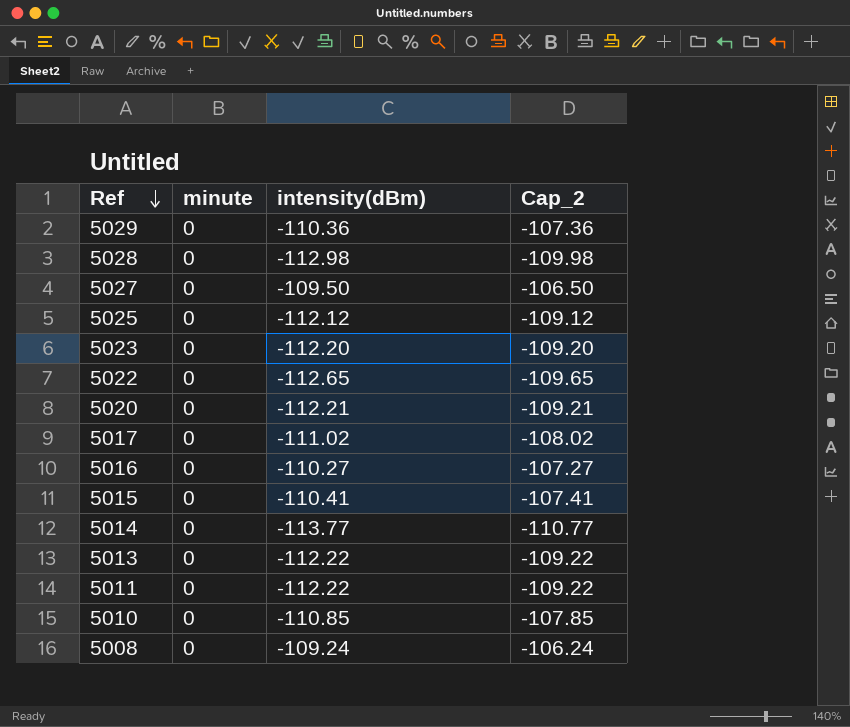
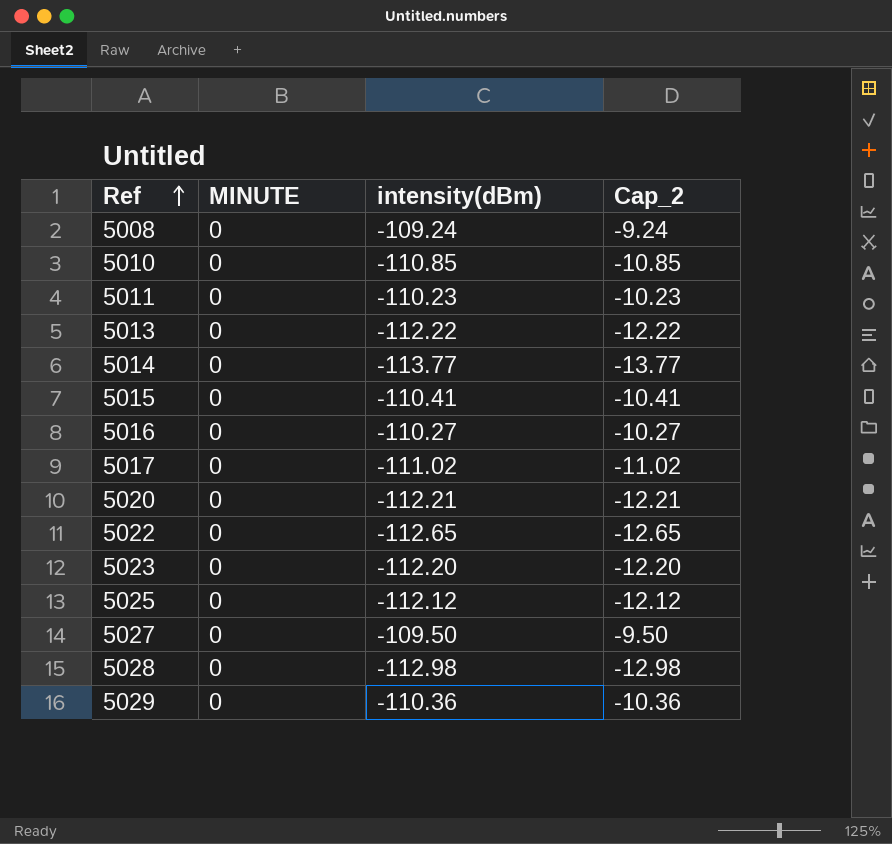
row order: Ref descending -> Ref ascending
column name: minute -> MINUTE
column Cap_2 | formula: [intensity(dBm)] + 3 -> [intensity(dBm)] + 100
5011 | intensity(dBm): -112.22 -> -110.23

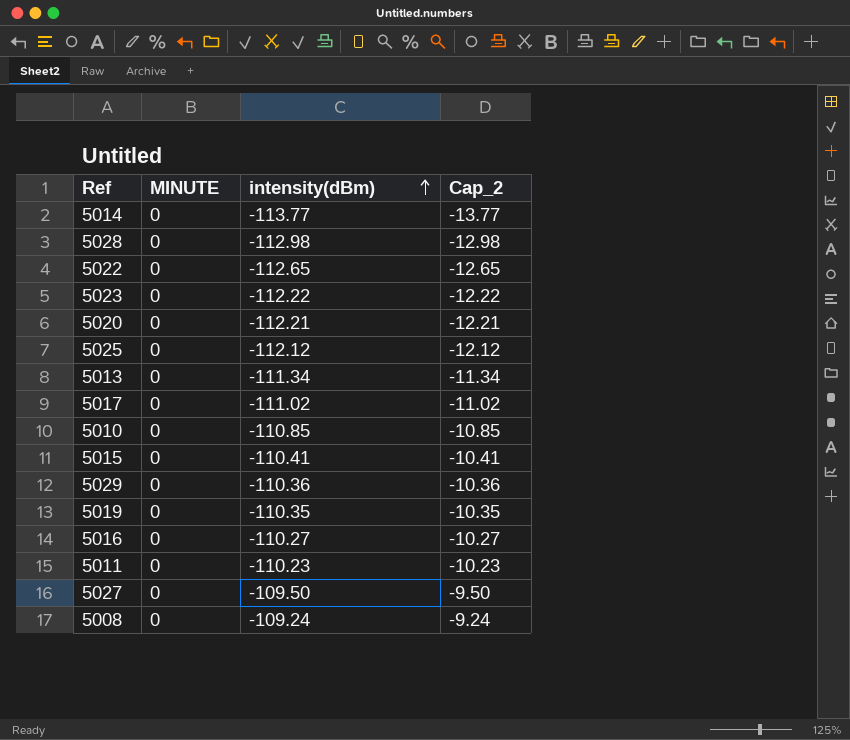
row order: Ref ascending -> intensity(dBm) ascending
5023 | intensity(dBm): -112.20 -> -112.22
5023 | Cap_2: -12.20 -> -12.22
5013 | intensity(dBm): -112.22 -> -111.34
5013 | Cap_2: -12.22 -> -11.34
row 5019: none -> 0 | -110.35 | -10.35

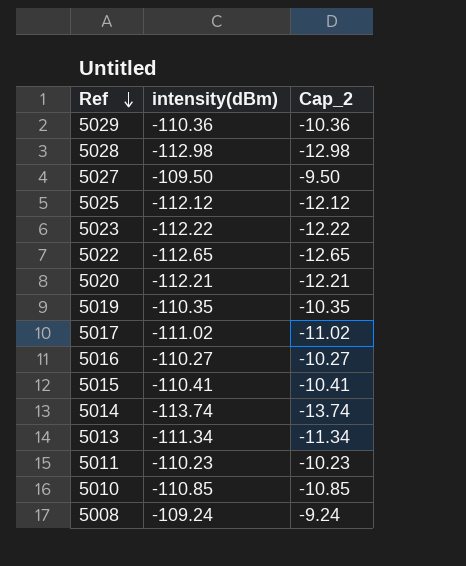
row order: intensity(dBm) ascending -> Ref descending
column MINUTE | position: 2 -> none
5014 | intensity(dBm): -113.77 -> -113.74
5014 | Cap_2: -13.77 -> -13.74

